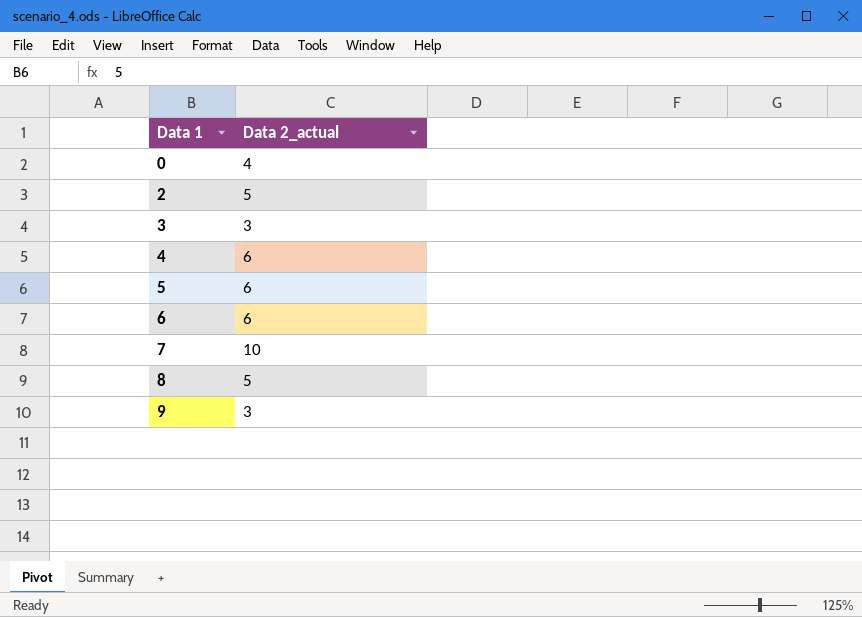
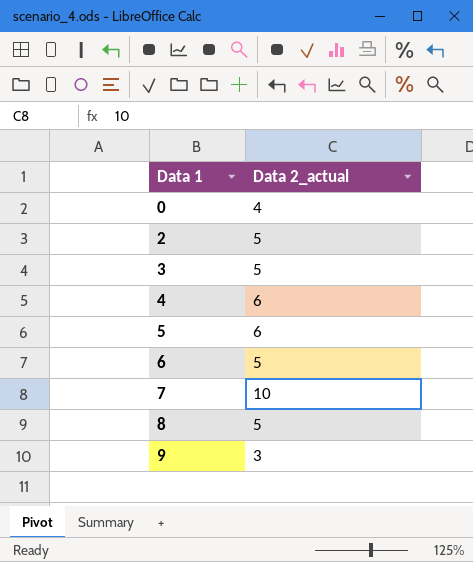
3 | Data 2_actual: 3 -> 5
6 | Data 2_actual: 6 -> 5

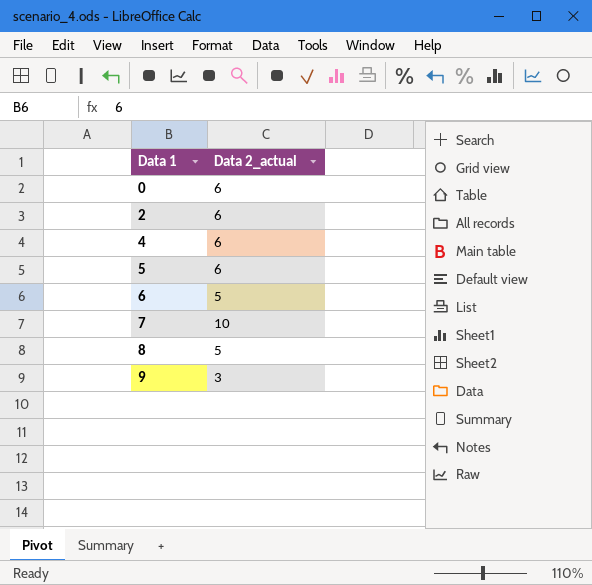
row 3: 5 -> none
0 | Data 2_actual: 4 -> 6
2 | Data 2_actual: 5 -> 6

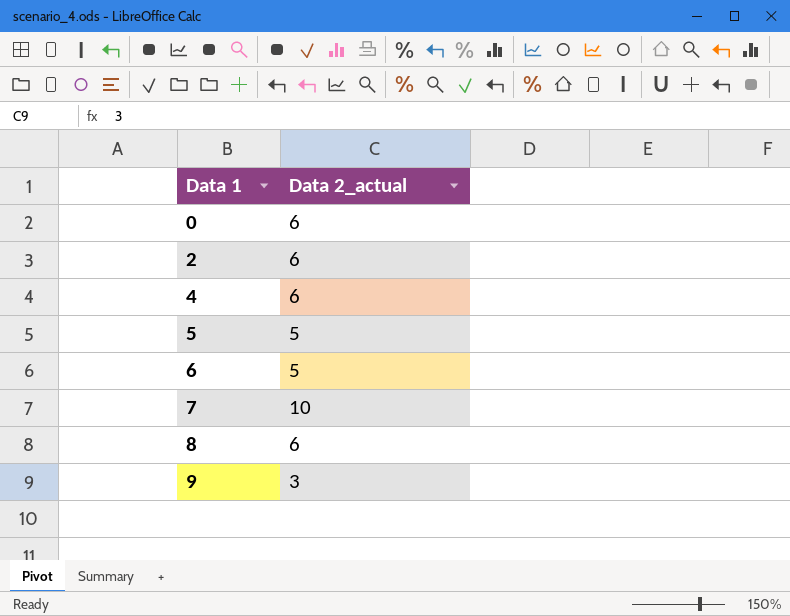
5 | Data 2_actual: 6 -> 5
8 | Data 2_actual: 5 -> 6

